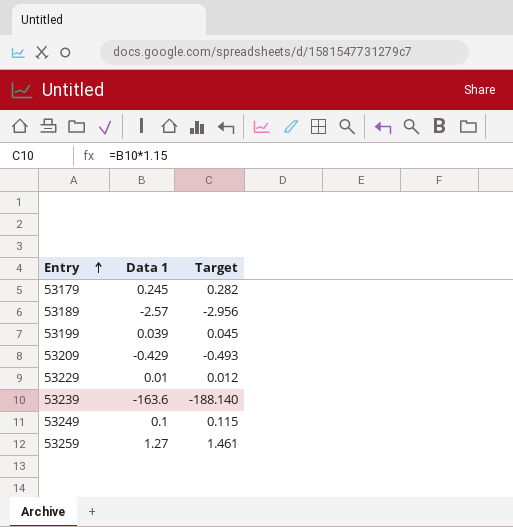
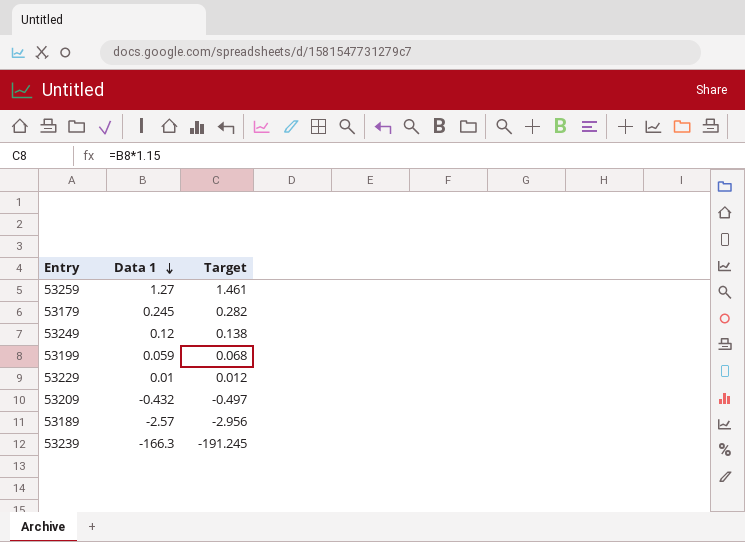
row order: Entry ascending -> Data 1 descending
53249 | Data 1: 0.1 -> 0.12
53249 | Target: 0.115 -> 0.138
53199 | Data 1: 0.039 -> 0.059
53199 | Target: 0.045 -> 0.068
53209 | Data 1: -0.429 -> -0.432
53209 | Target: -0.493 -> -0.497
53239 | Data 1: -163.6 -> -166.3
53239 | Target: -188.140 -> -191.245

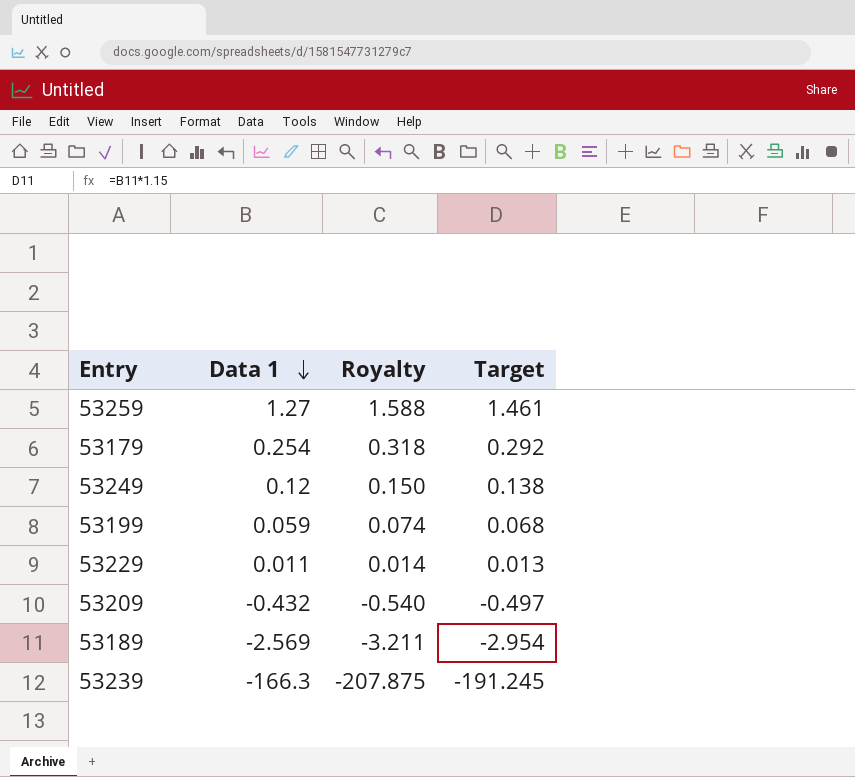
column Royalty | formula: none -> [Data 1] * 1.25
53179 | Data 1: 0.245 -> 0.254
53179 | Target: 0.282 -> 0.292
53229 | Data 1: 0.01 -> 0.011
53229 | Target: 0.012 -> 0.013
53189 | Data 1: -2.57 -> -2.569
53189 | Target: -2.956 -> -2.954

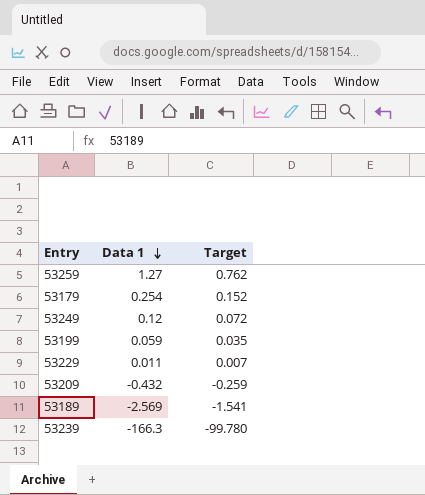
column Royalty | formula: [Data 1] * 1.25 -> none
column Target | formula: [Data 1] * 1.15 -> [Data 1] * 0.6

